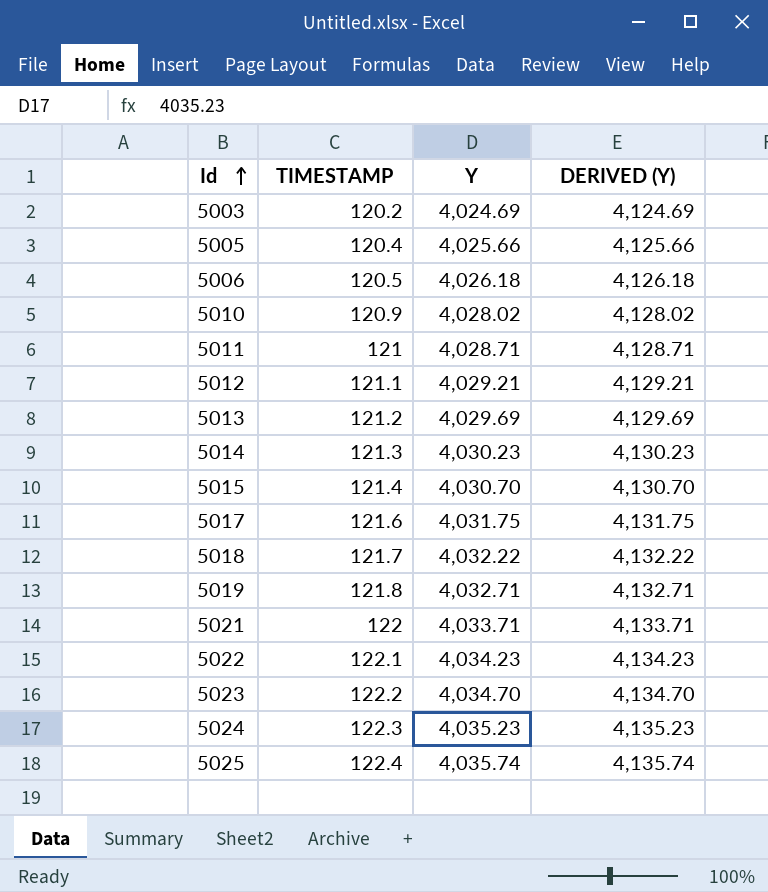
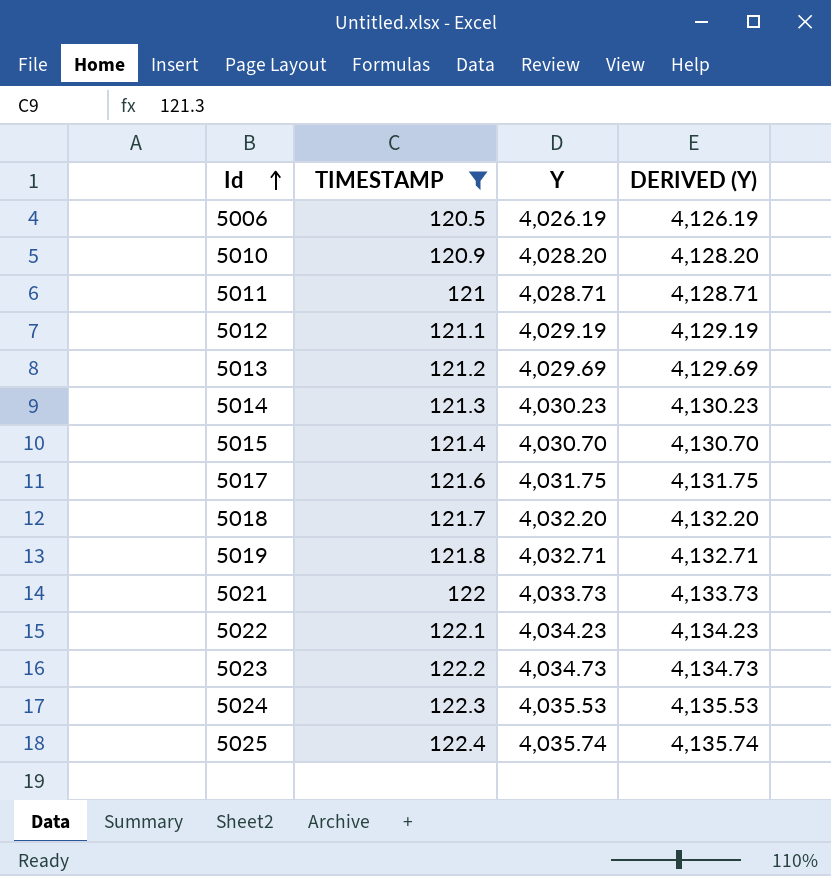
filter: none -> TIMESTAMP >= 120.5
5006 | Y: 4,026.18 -> 4,026.19
5006 | DERIVED (Y): 4,126.18 -> 4,126.19
5010 | Y: 4,028.02 -> 4,028.20
5010 | DERIVED (Y): 4,128.02 -> 4,128.20
5012 | Y: 4,029.21 -> 4,029.19
5012 | DERIVED (Y): 4,129.21 -> 4,129.19
5018 | Y: 4,032.22 -> 4,032.20
5018 | DERIVED (Y): 4,132.22 -> 4,132.20
5021 | Y: 4,033.71 -> 4,033.73
5021 | DERIVED (Y): 4,133.71 -> 4,133.73
5023 | Y: 4,034.70 -> 4,034.73
5023 | DERIVED (Y): 4,134.70 -> 4,134.73
5024 | Y: 4,035.23 -> 4,035.53
5024 | DERIVED (Y): 4,135.23 -> 4,135.53

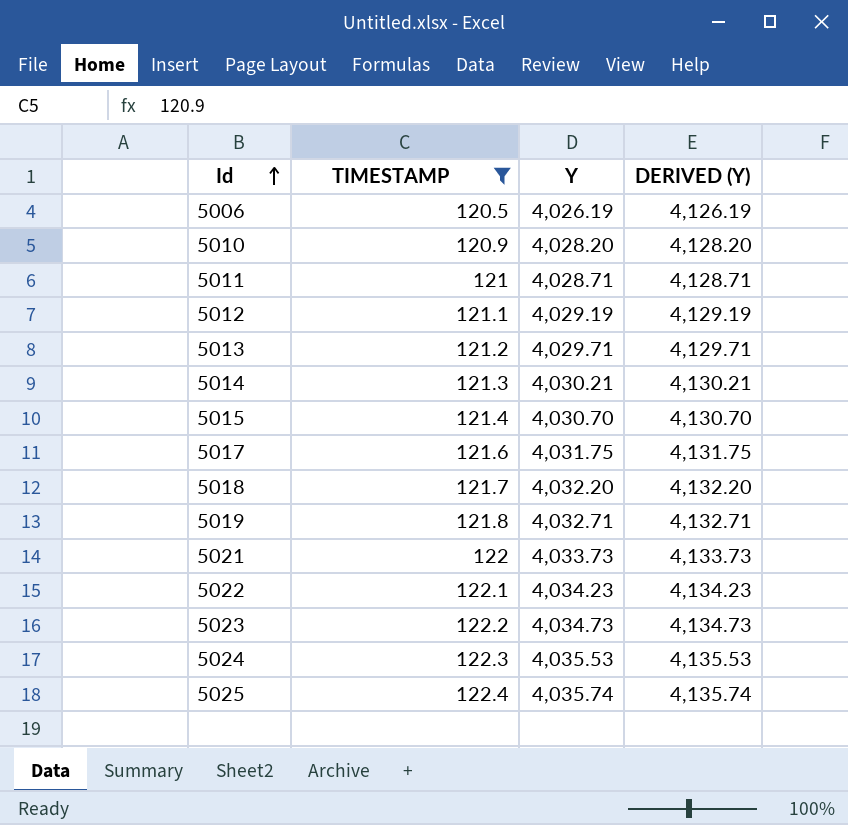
5013 | Y: 4,029.69 -> 4,029.71
5013 | DERIVED (Y): 4,129.69 -> 4,129.71
5014 | Y: 4,030.23 -> 4,030.21
5014 | DERIVED (Y): 4,130.23 -> 4,130.21

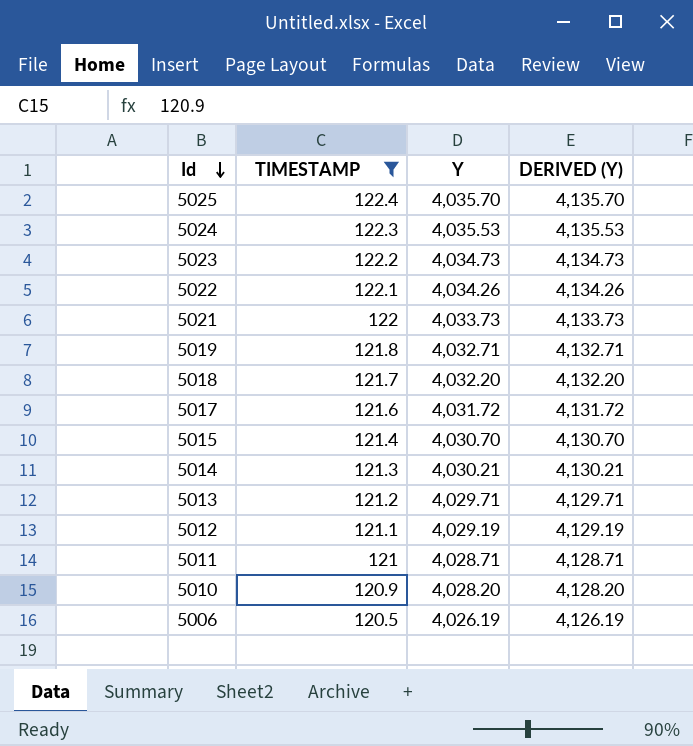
row order: Id ascending -> Id descending
5025 | Y: 4,035.74 -> 4,035.70
5025 | DERIVED (Y): 4,135.74 -> 4,135.70
5022 | Y: 4,034.23 -> 4,034.26
5022 | DERIVED (Y): 4,134.23 -> 4,134.26
5017 | Y: 4,031.75 -> 4,031.72
5017 | DERIVED (Y): 4,131.75 -> 4,131.72

